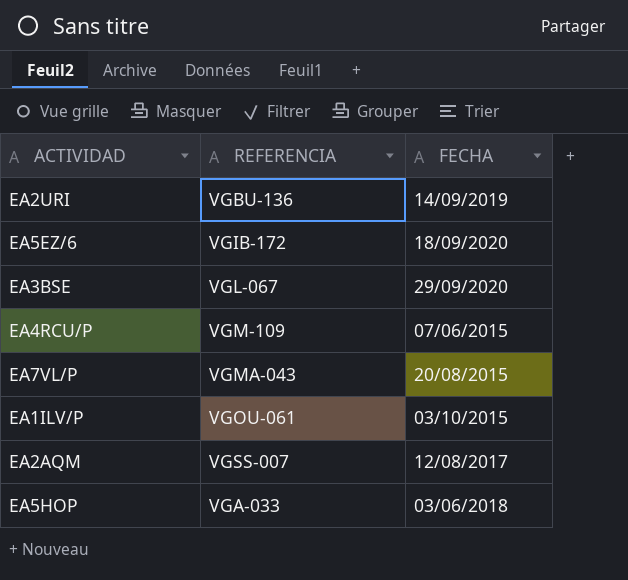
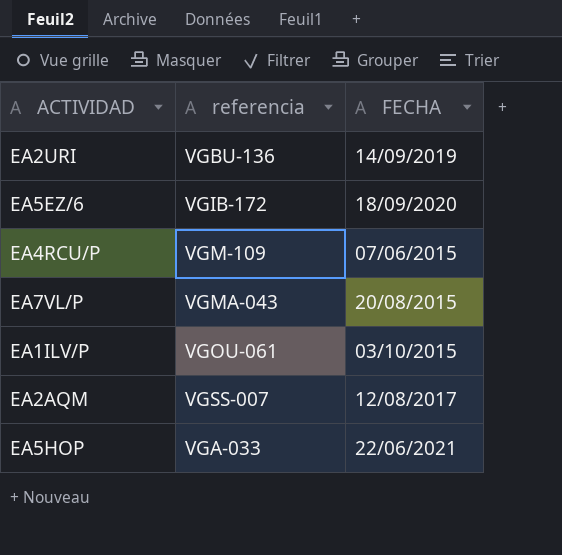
column name: REFERENCIA -> referencia
row EA3BSE: VGL-067 | 29/09/2020 -> none
EA5HOP | FECHA: 03/06/2018 -> 22/06/2021

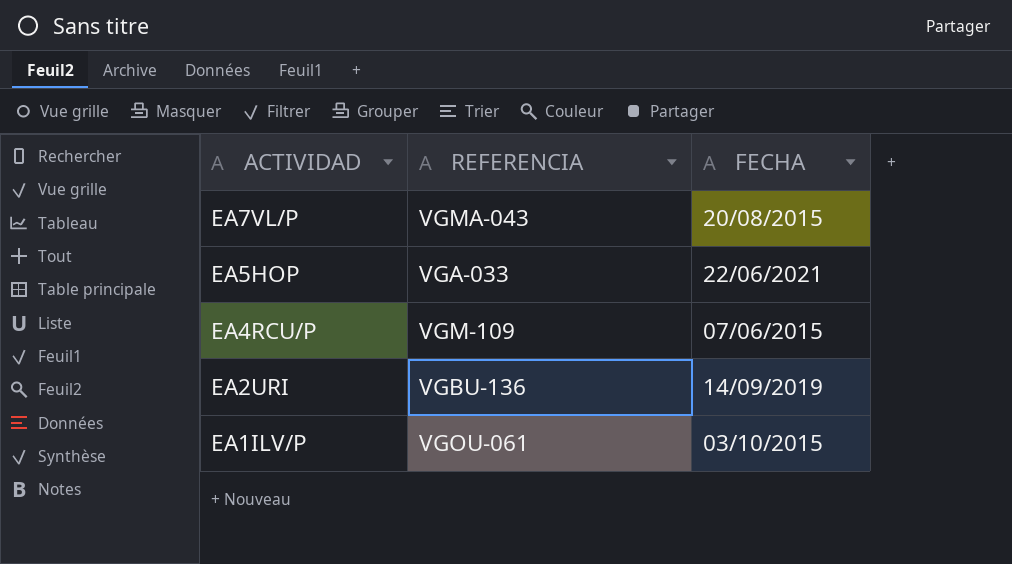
row order: none -> ACTIVIDAD descending
column name: referencia -> REFERENCIA
row EA5EZ/6: VGIB-172 | 18/09/2020 -> none
row EA2AQM: VGSS-007 | 12/08/2017 -> none

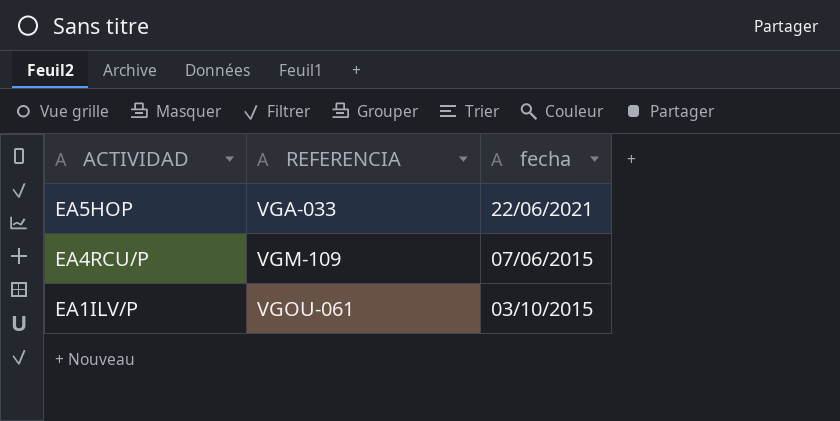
column name: FECHA -> fecha
row EA7VL/P: VGMA-043 | 20/08/2015 -> none
row EA2URI: VGBU-136 | 14/09/2019 -> none

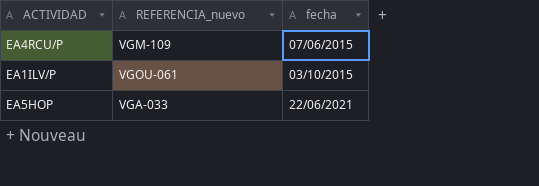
row order: ACTIVIDAD descending -> fecha ascending
column name: REFERENCIA -> REFERENCIA_nuevo

